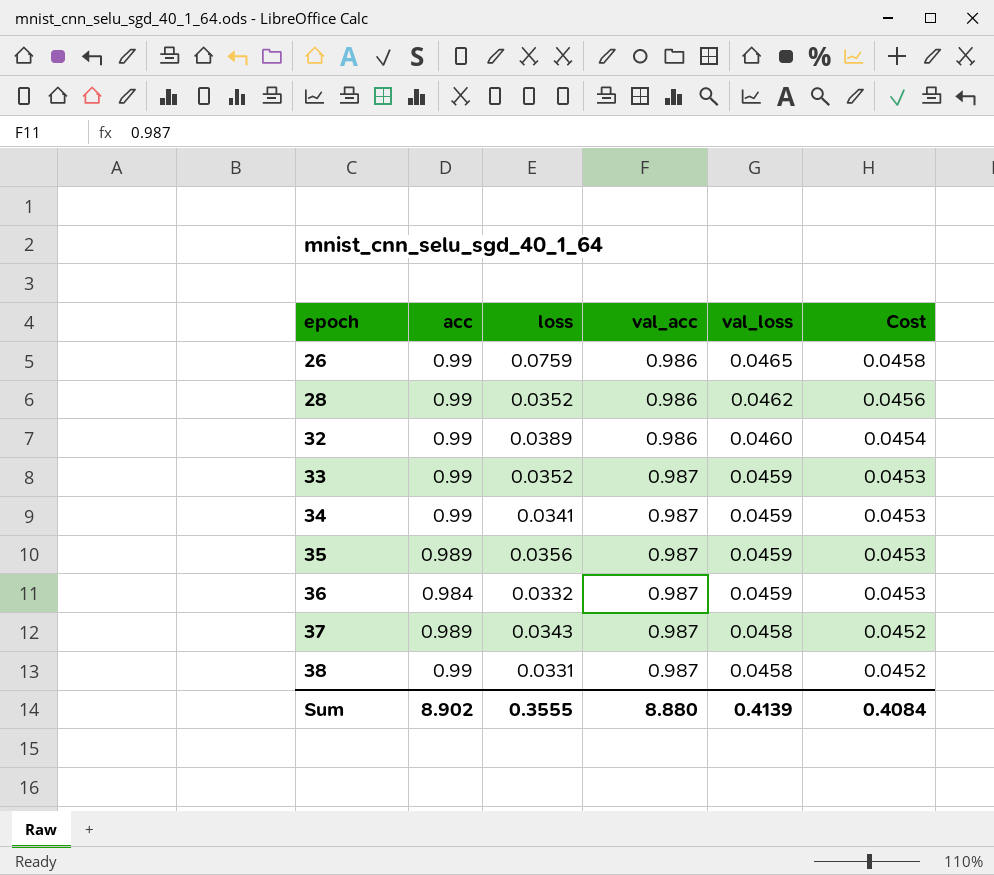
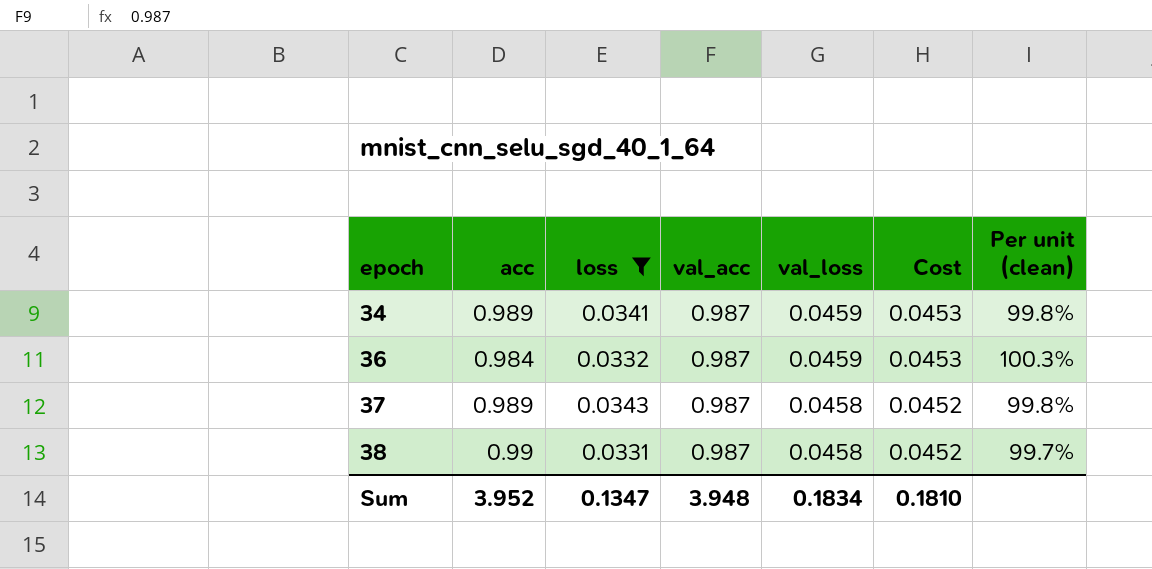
filter: none -> loss <= 0.0343
column Per unit (clean) | formula: none -> [val_acc] / [acc]
34 | acc: 0.99 -> 0.989
Sum | acc: 8.902 -> 3.952
Sum | loss: 0.3555 -> 0.1347
Sum | val_acc: 8.880 -> 3.948
Sum | val_loss: 0.4139 -> 0.1834
Sum | Cost: 0.4084 -> 0.1810

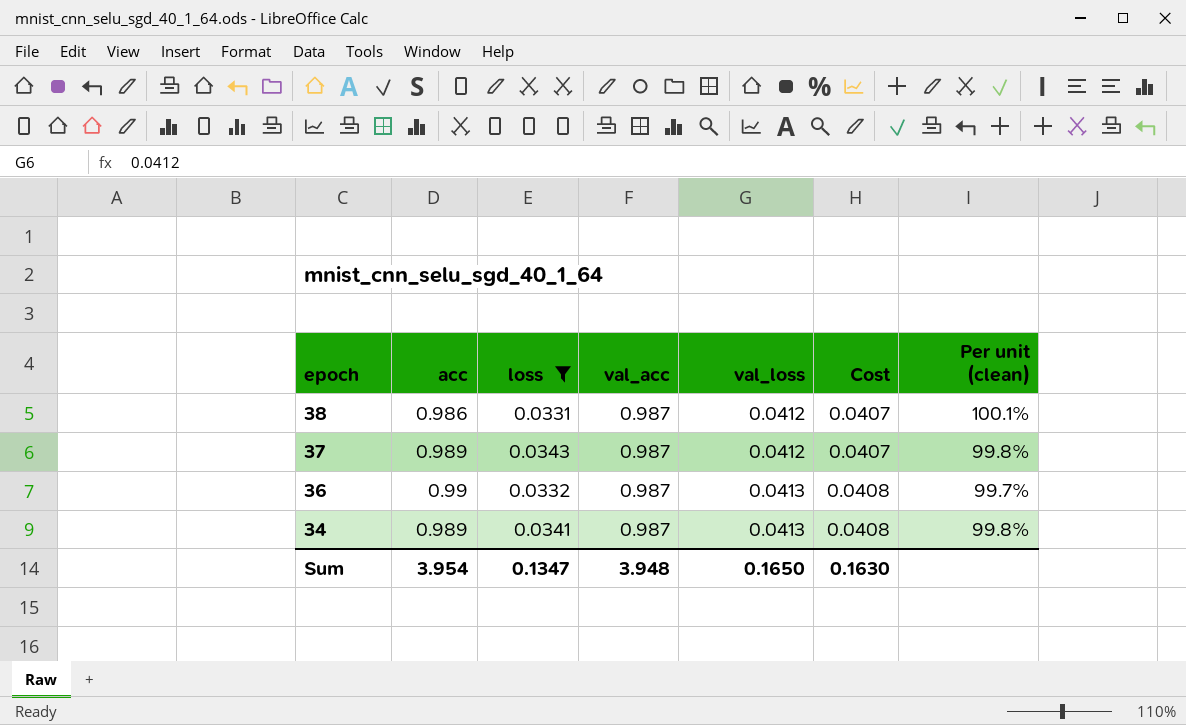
row order: epoch ascending -> epoch descending
38 | acc: 0.99 -> 0.986
38 | val_loss: 0.0458 -> 0.0412
38 | Cost: 0.0452 -> 0.0407
38 | Per unit (clean): 99.7% -> 100.1%
37 | val_loss: 0.0458 -> 0.0412
37 | Cost: 0.0452 -> 0.0407
36 | acc: 0.984 -> 0.99
36 | val_loss: 0.0459 -> 0.0413
36 | Cost: 0.0453 -> 0.0408
36 | Per unit (clean): 100.3% -> 99.7%
34 | val_loss: 0.0459 -> 0.0413
34 | Cost: 0.0453 -> 0.0408
Sum | acc: 3.952 -> 3.954
Sum | val_loss: 0.1834 -> 0.1650
Sum | Cost: 0.1810 -> 0.1630

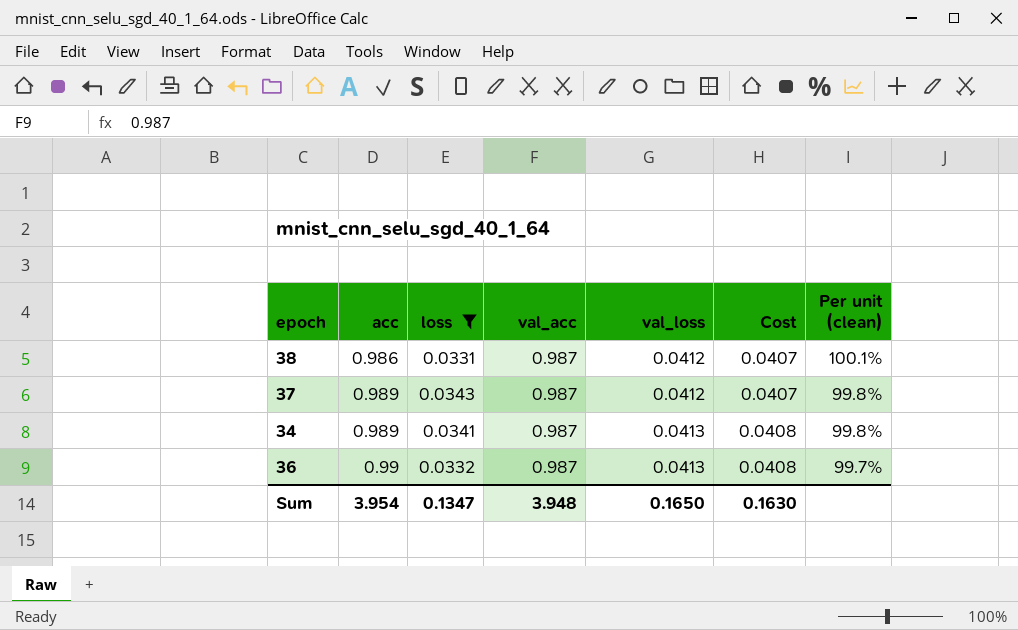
row order: epoch descending -> acc ascending

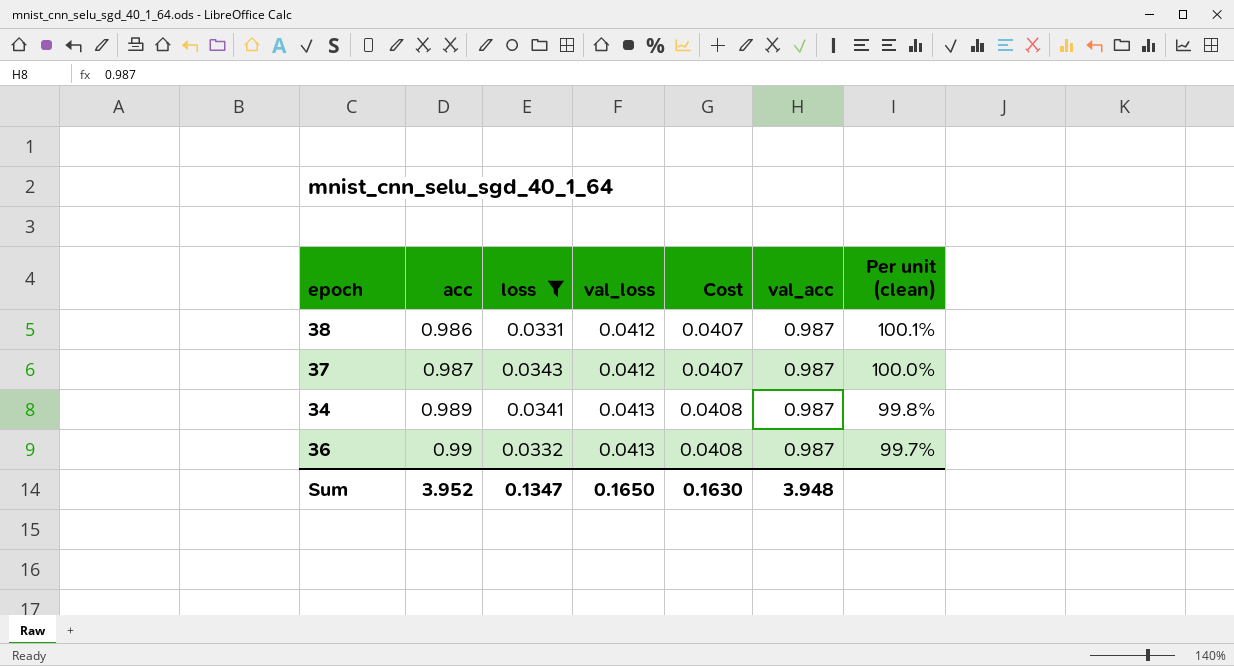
column val_acc | position: 4 -> 6
37 | acc: 0.989 -> 0.987
37 | Per unit (clean): 99.8% -> 100.0%
Sum | acc: 3.954 -> 3.952

